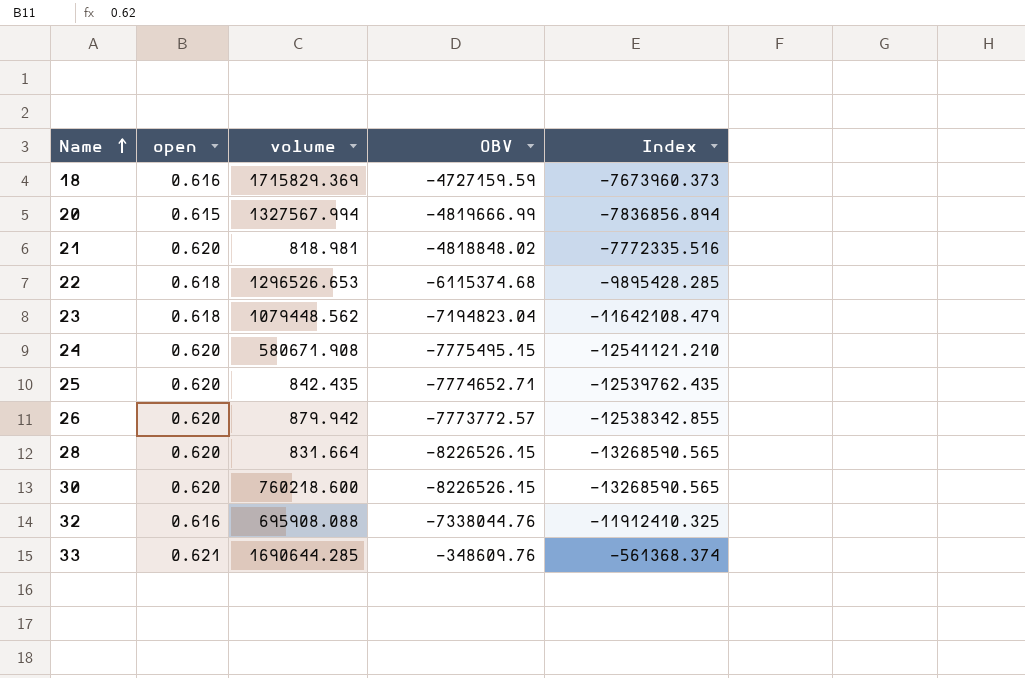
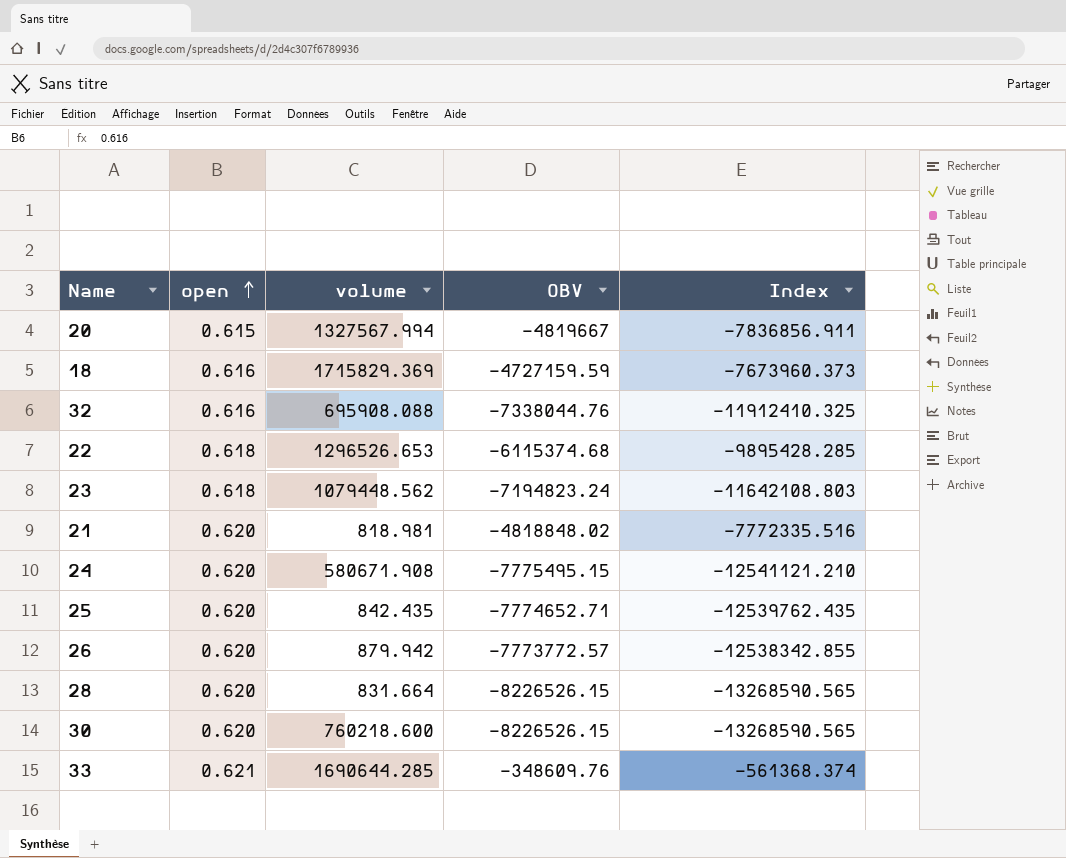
row order: Name ascending -> open ascending
20 | OBV: -4819666.99 -> -4819667
20 | Index: -7836856.894 -> -7836856.911
23 | OBV: -7194823.04 -> -7194823.24
23 | Index: -11642108.479 -> -11642108.803

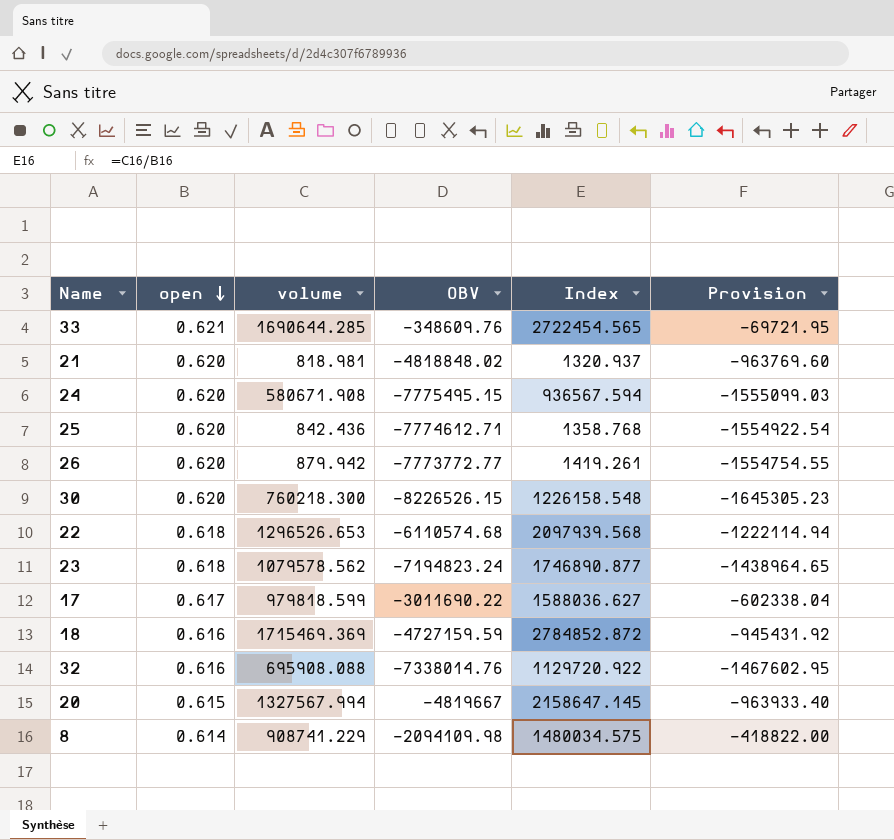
row order: open ascending -> open descending
column Index | formula: [OBV] / [open] -> [volume] / [open]
column Provision | formula: none -> [OBV] * 0.2
row 28: 0.620 | 831.664 | -8226526.15 | -13268590.565 -> none
25 | volume: 842.435 -> 842.436
25 | OBV: -7774652.71 -> -7774612.71
26 | OBV: -7773772.57 -> -7773772.77
30 | volume: 760218.600 -> 760218.300
22 | OBV: -6115374.68 -> -6110574.68
23 | volume: 1079448.562 -> 1079578.562
row 17: none -> 0.617 | 979818.599 | -3011690.22 | 1588036.627 | -602338.04
18 | volume: 1715829.369 -> 1715469.369
32 | OBV: -7338044.76 -> -7338014.76
row 8: none -> 0.614 | 908741.229 | -2094109.98 | 1480034.575 | -418822.00

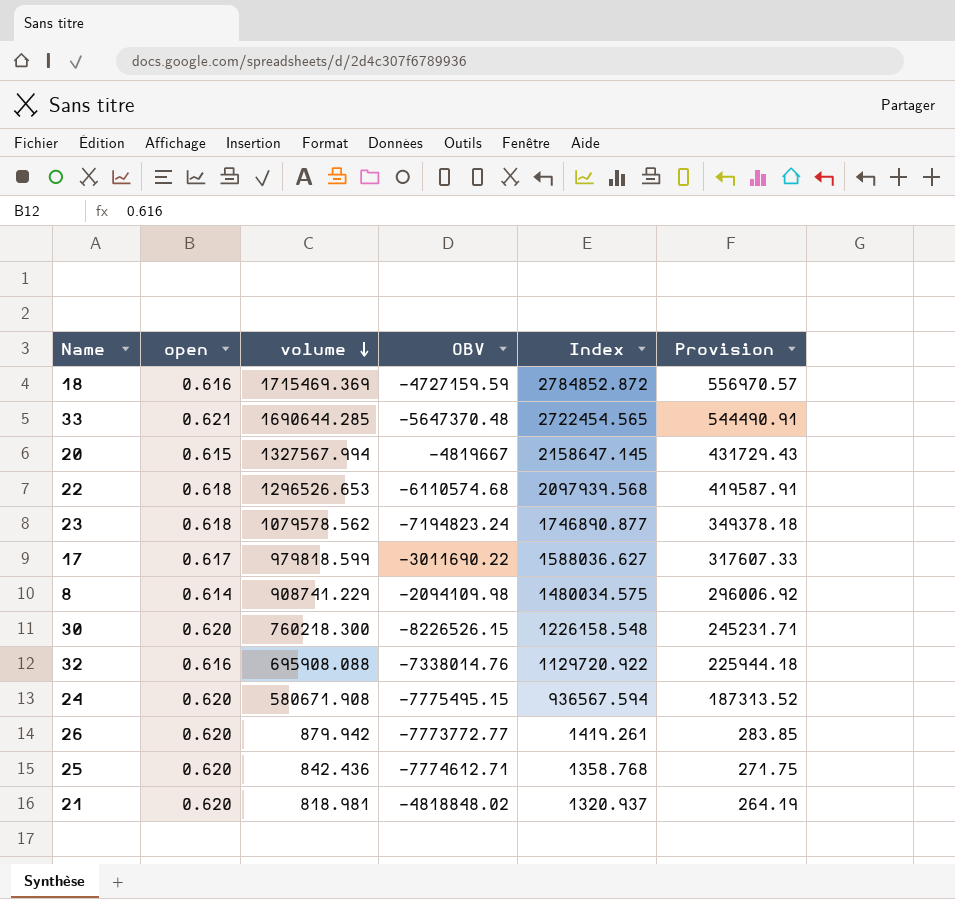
row order: open descending -> volume descending
column Provision | formula: [OBV] * 0.2 -> [Index] * 0.2
33 | OBV: -348609.76 -> -5647370.48

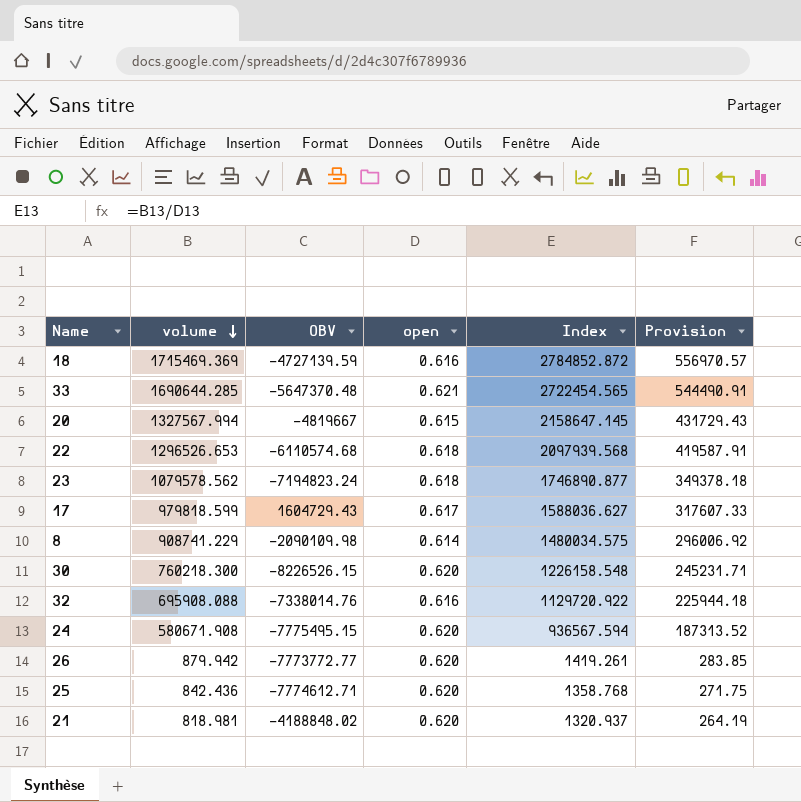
column open | position: 2 -> 4
18 | OBV: -4727159.59 -> -4727139.59
17 | OBV: -3011690.22 -> 1604729.43
8 | OBV: -2094109.98 -> -2090109.98
21 | OBV: -4818848.02 -> -4188848.02

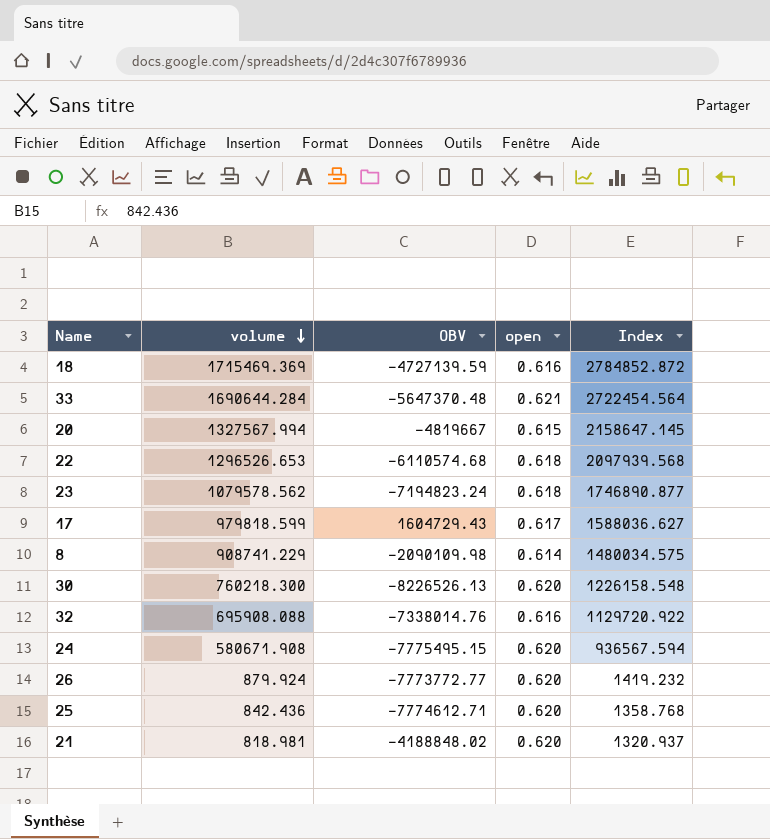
column Provision | formula: [Index] * 0.2 -> none
33 | volume: 1690644.285 -> 1690644.284
33 | Index: 2722454.565 -> 2722454.564
30 | OBV: -8226526.15 -> -8226526.13
26 | volume: 879.942 -> 879.924
26 | Index: 1419.261 -> 1419.232

